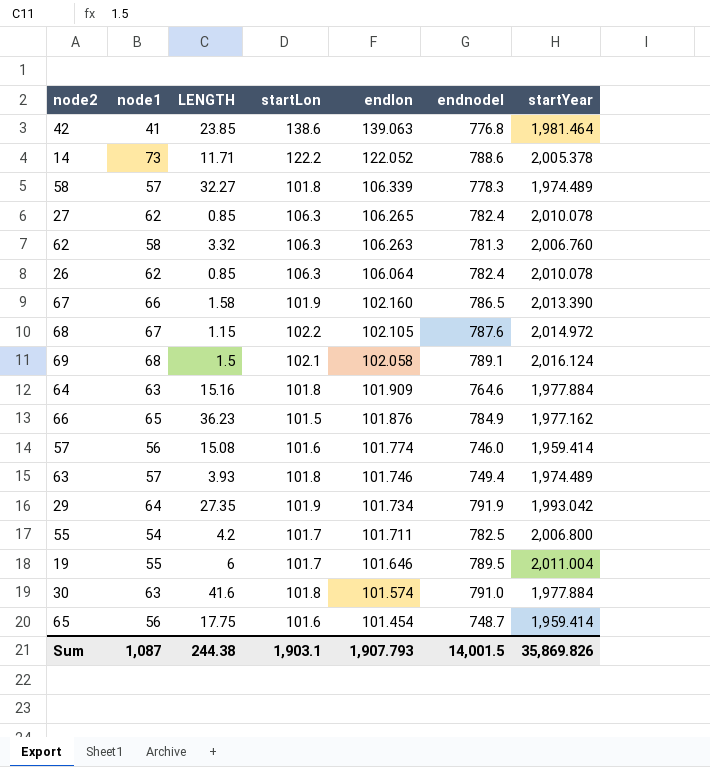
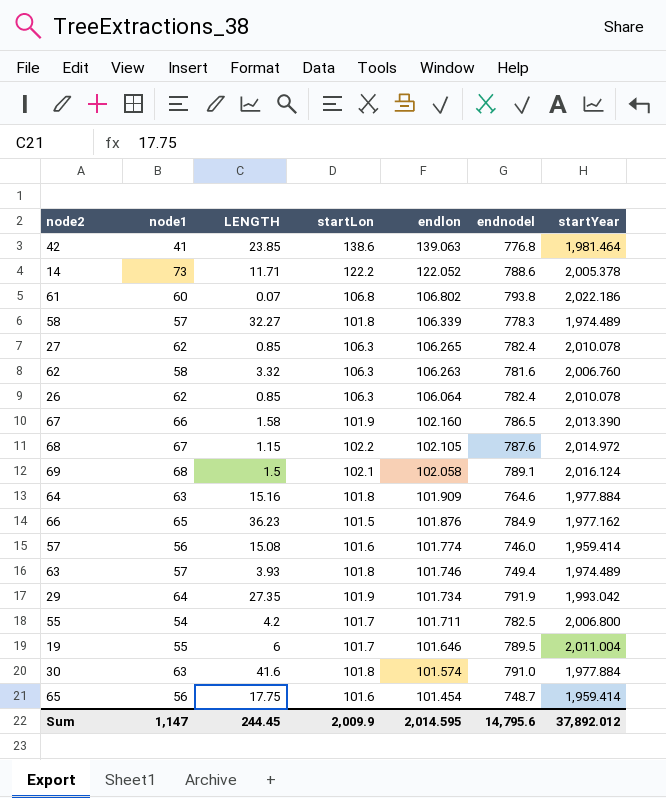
row 61: none -> 60 | 0.07 | 106.8 | 106.802 | 793.8 | 2,022.186
62 | endnodel: 781.3 -> 781.6
Sum | node1: 1,087 -> 1,147
Sum | LENGTH: 244.38 -> 244.45
Sum | startLon: 1,903.1 -> 2,009.9
Sum | endlon: 1,907.793 -> 2,014.595
Sum | endnodel: 14,001.5 -> 14,795.6
Sum | startYear: 35,869.826 -> 37,892.012

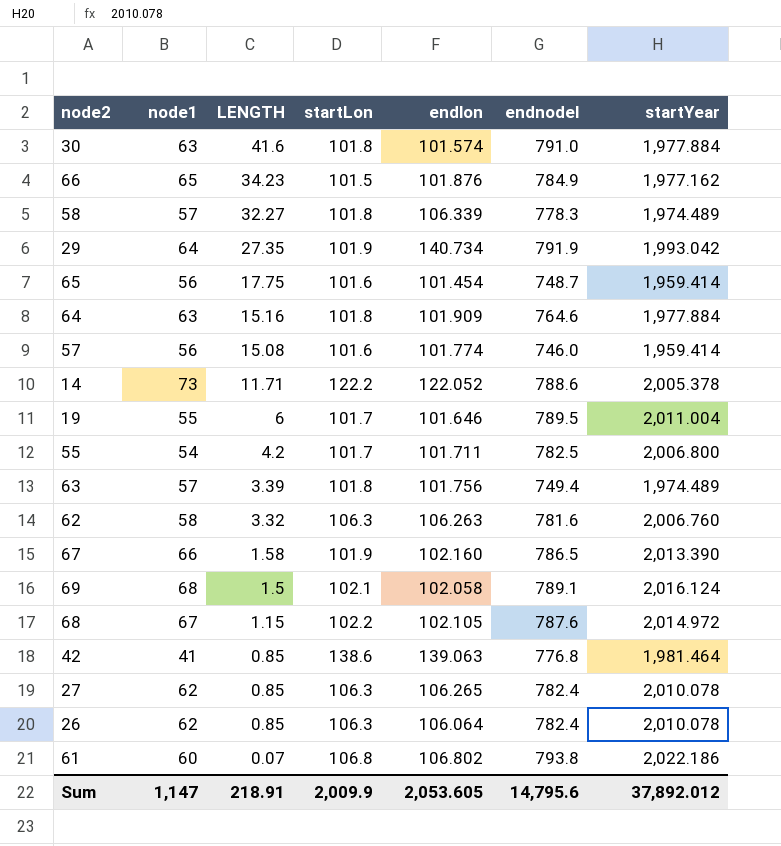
row order: endlon descending -> LENGTH descending
66 | LENGTH: 36.23 -> 34.23
29 | endlon: 101.734 -> 140.734
63 | LENGTH: 3.93 -> 3.39
63 | endlon: 101.746 -> 101.756
42 | LENGTH: 23.85 -> 0.85
Sum | LENGTH: 244.45 -> 218.91
Sum | endlon: 2,014.595 -> 2,053.605

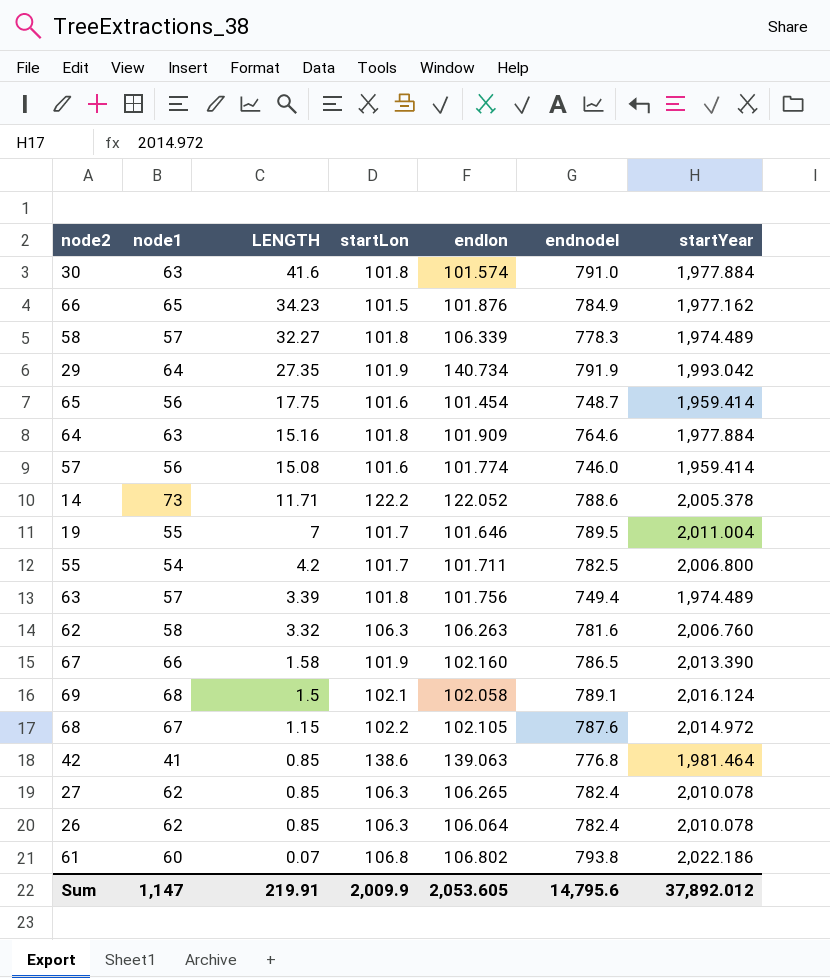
19 | LENGTH: 6 -> 7
Sum | LENGTH: 218.91 -> 219.91

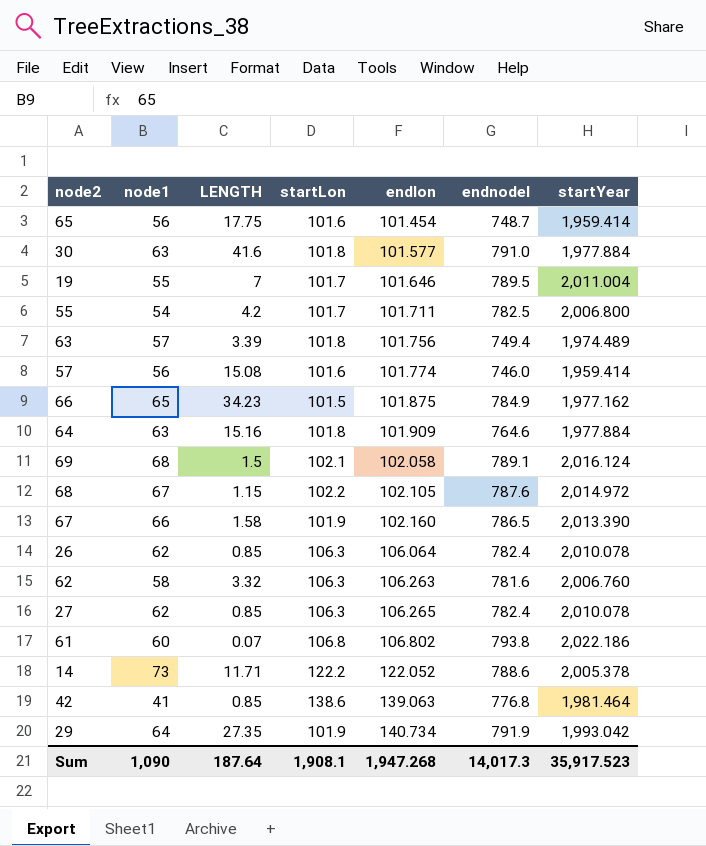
row order: LENGTH descending -> endlon ascending
row 58: 57 | 32.27 | 101.8 | 106.339 | 778.3 | 1,974.489 -> none
30 | endlon: 101.574 -> 101.577
66 | endlon: 101.876 -> 101.875
Sum | node1: 1,147 -> 1,090
Sum | LENGTH: 219.91 -> 187.64
Sum | startLon: 2,009.9 -> 1,908.1
Sum | endlon: 2,053.605 -> 1,947.268
Sum | endnodel: 14,795.6 -> 14,017.3
Sum | startYear: 37,892.012 -> 35,917.523

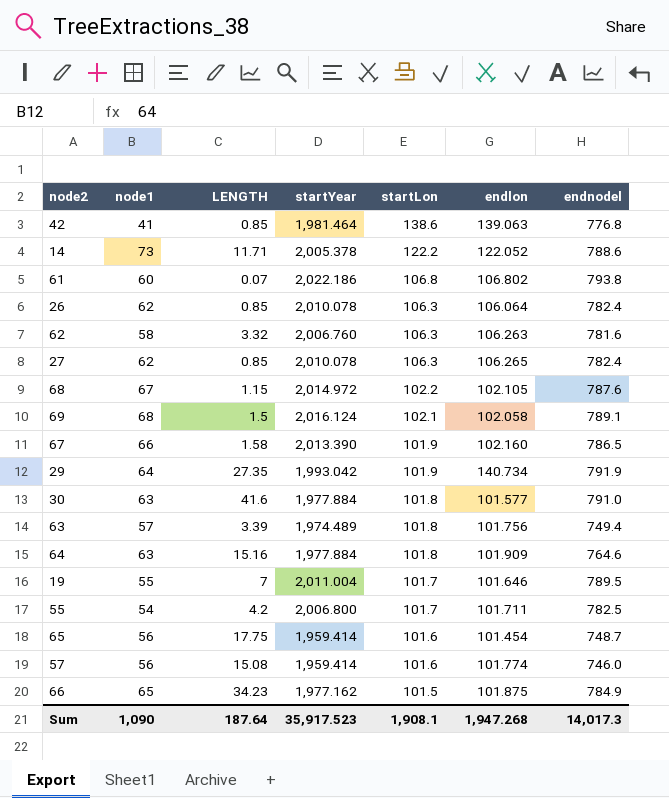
row order: endlon ascending -> startLon descending
column startYear | position: 7 -> 4

